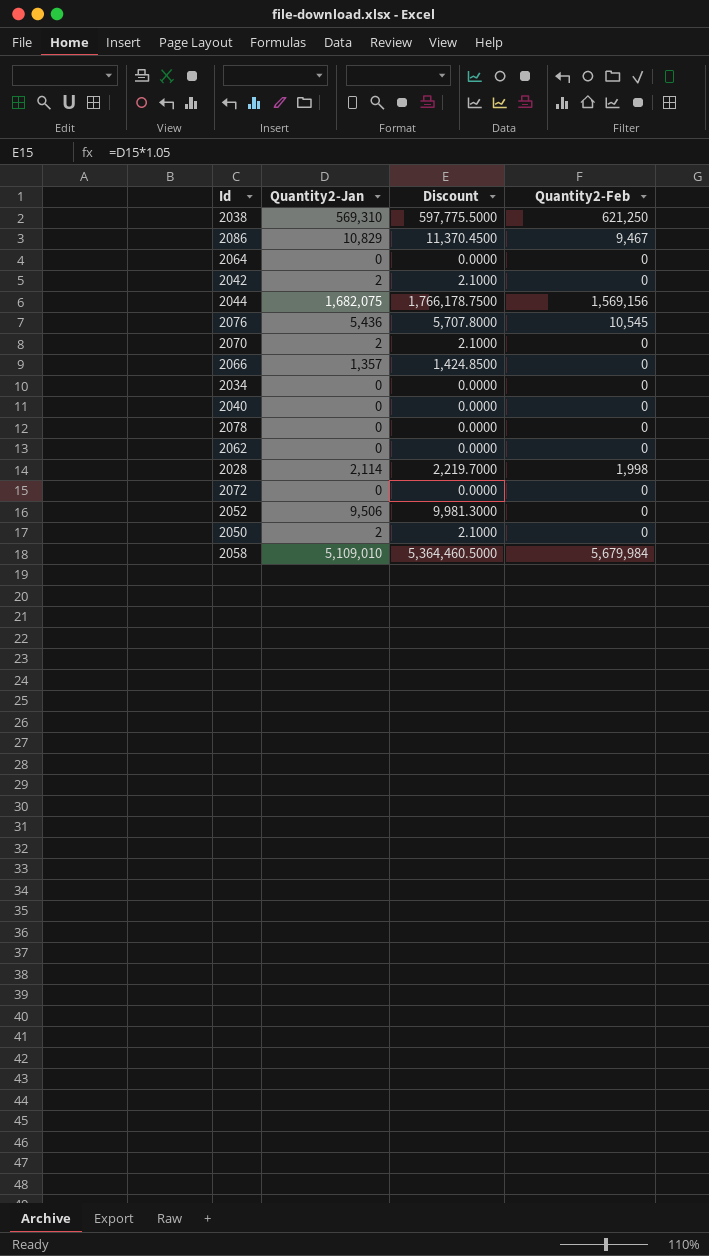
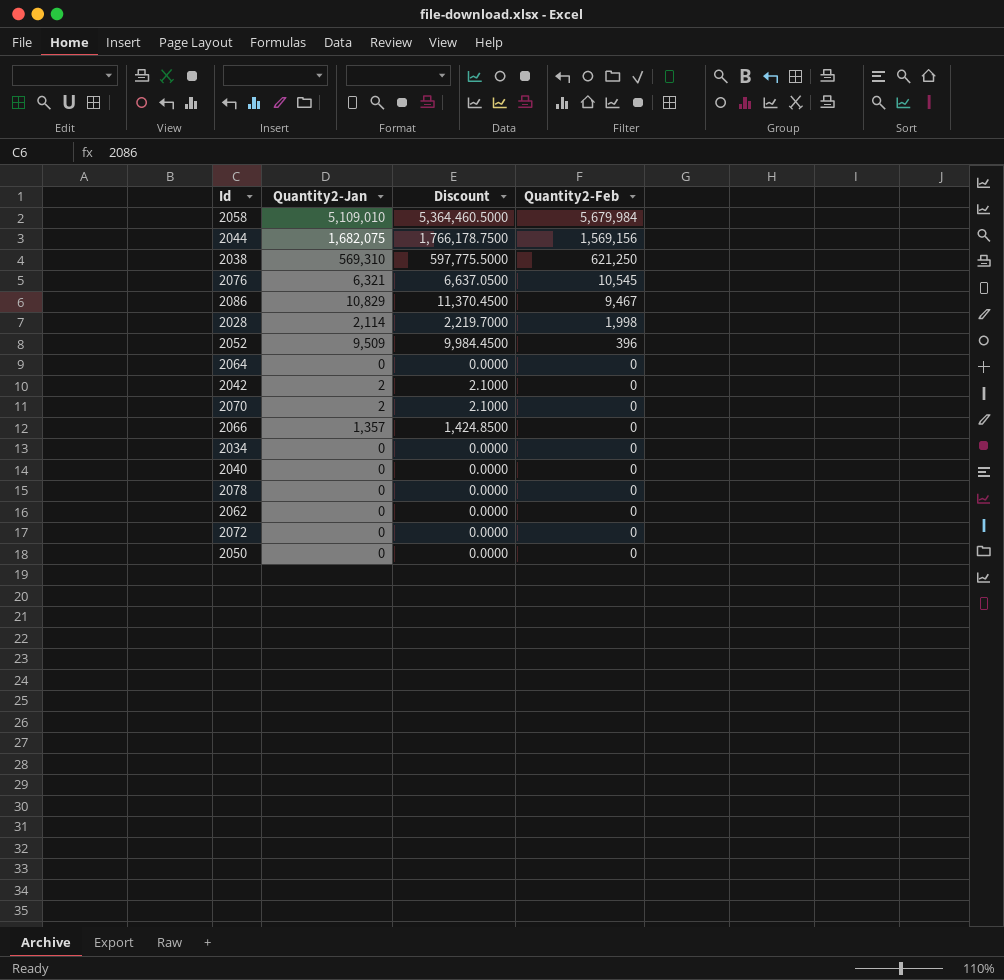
row order: none -> Quantity2-Feb descending
2076 | Quantity2-Jan: 5,436 -> 6,321
2076 | Discount: 5,707.8000 -> 6,637.0500
2052 | Quantity2-Jan: 9,506 -> 9,509
2052 | Discount: 9,981.3000 -> 9,984.4500
2052 | Quantity2-Feb: 0 -> 396
2050 | Quantity2-Jan: 2 -> 0
2050 | Discount: 2.1000 -> 0.0000

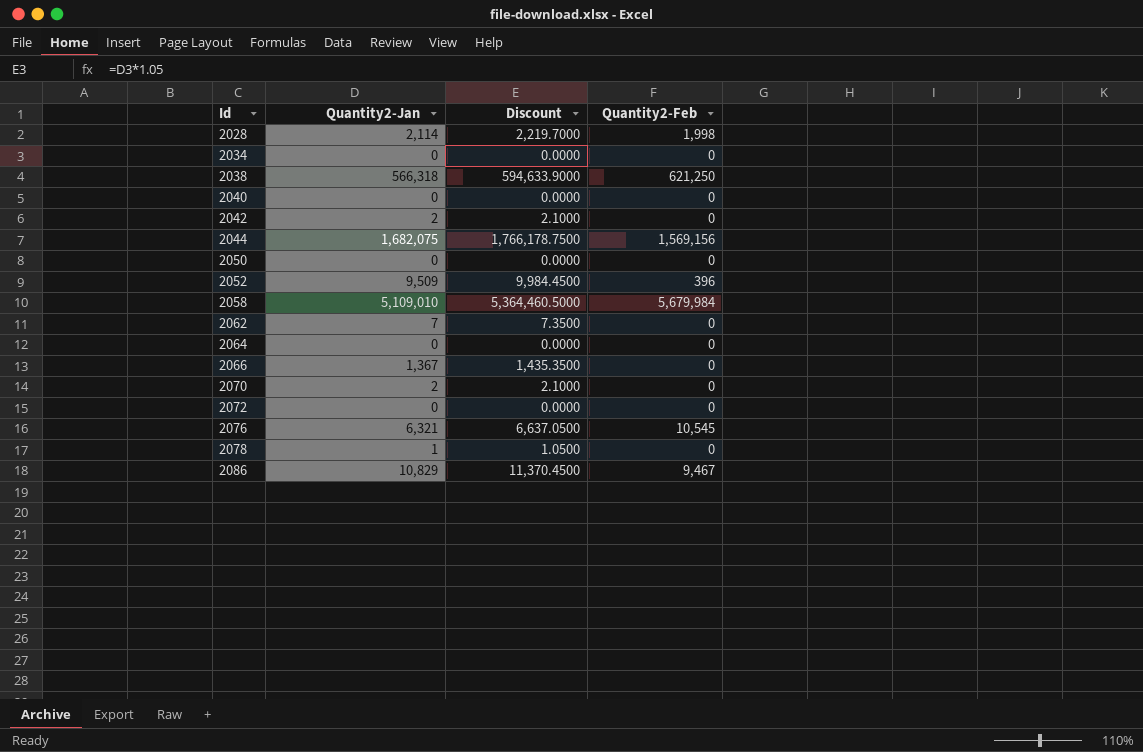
row order: Quantity2-Feb descending -> Id ascending
2038 | Quantity2-Jan: 569,310 -> 566,318
2038 | Discount: 597,775.5000 -> 594,633.9000
2062 | Quantity2-Jan: 0 -> 7
2062 | Discount: 0.0000 -> 7.3500
2066 | Quantity2-Jan: 1,357 -> 1,367
2066 | Discount: 1,424.8500 -> 1,435.3500
2078 | Quantity2-Jan: 0 -> 1
2078 | Discount: 0.0000 -> 1.0500

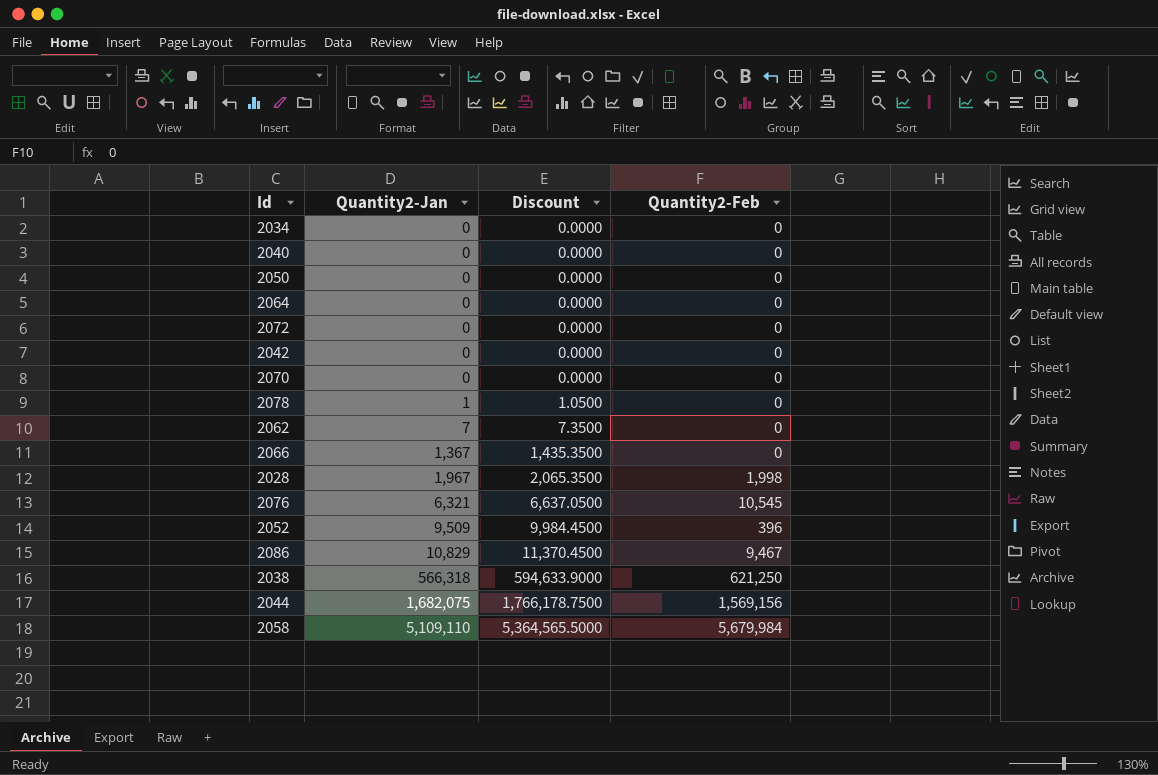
row order: Id ascending -> Quantity2-Jan ascending
2042 | Quantity2-Jan: 2 -> 0
2042 | Discount: 2.1000 -> 0.0000
2070 | Quantity2-Jan: 2 -> 0
2070 | Discount: 2.1000 -> 0.0000
2028 | Quantity2-Jan: 2,114 -> 1,967
2028 | Discount: 2,219.7000 -> 2,065.3500
2058 | Quantity2-Jan: 5,109,010 -> 5,109,110
2058 | Discount: 5,364,460.5000 -> 5,364,565.5000

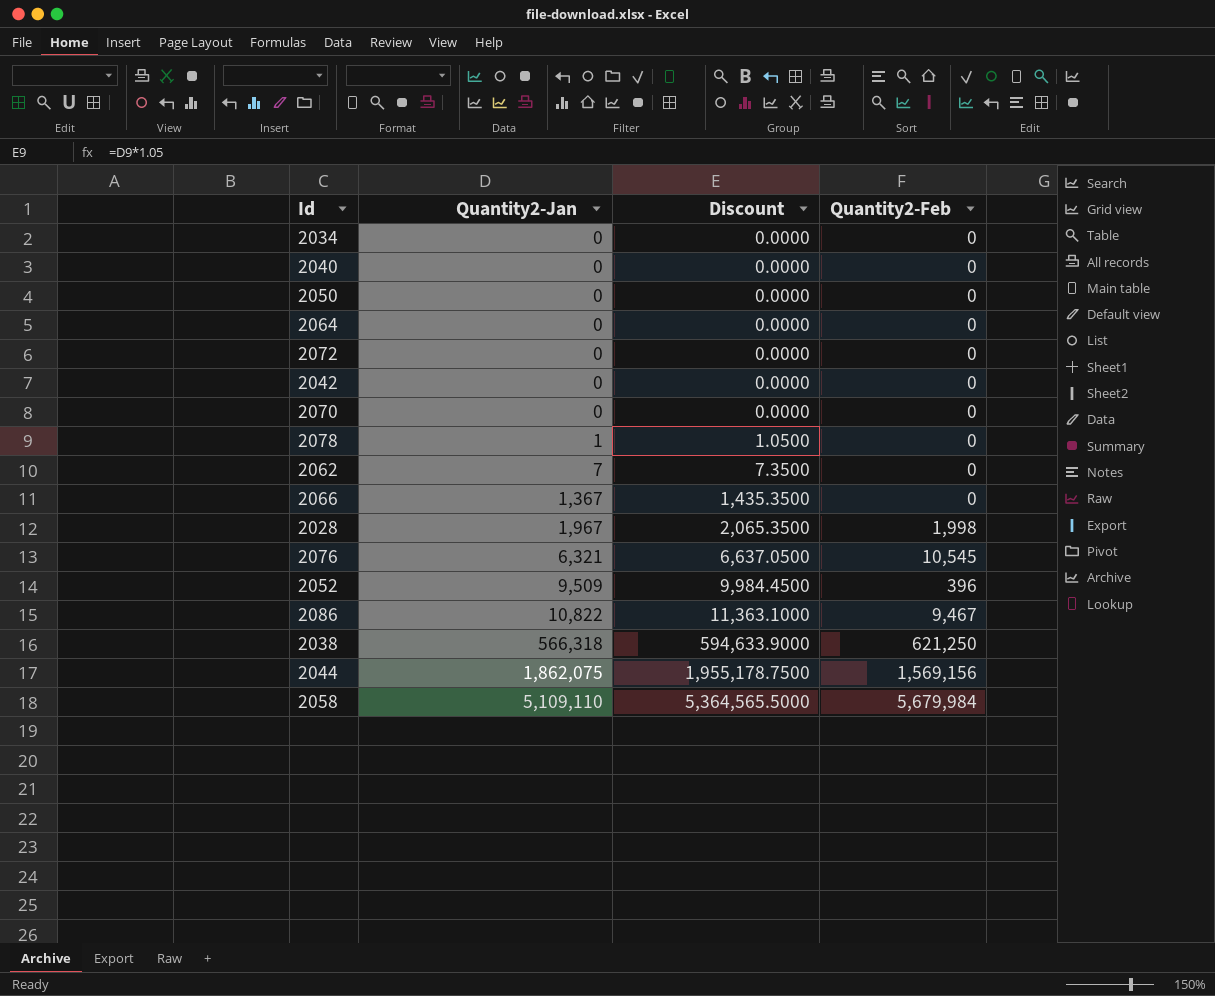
2086 | Quantity2-Jan: 10,829 -> 10,822
2086 | Discount: 11,370.4500 -> 11,363.1000
2044 | Quantity2-Jan: 1,682,075 -> 1,862,075
2044 | Discount: 1,766,178.7500 -> 1,955,178.7500

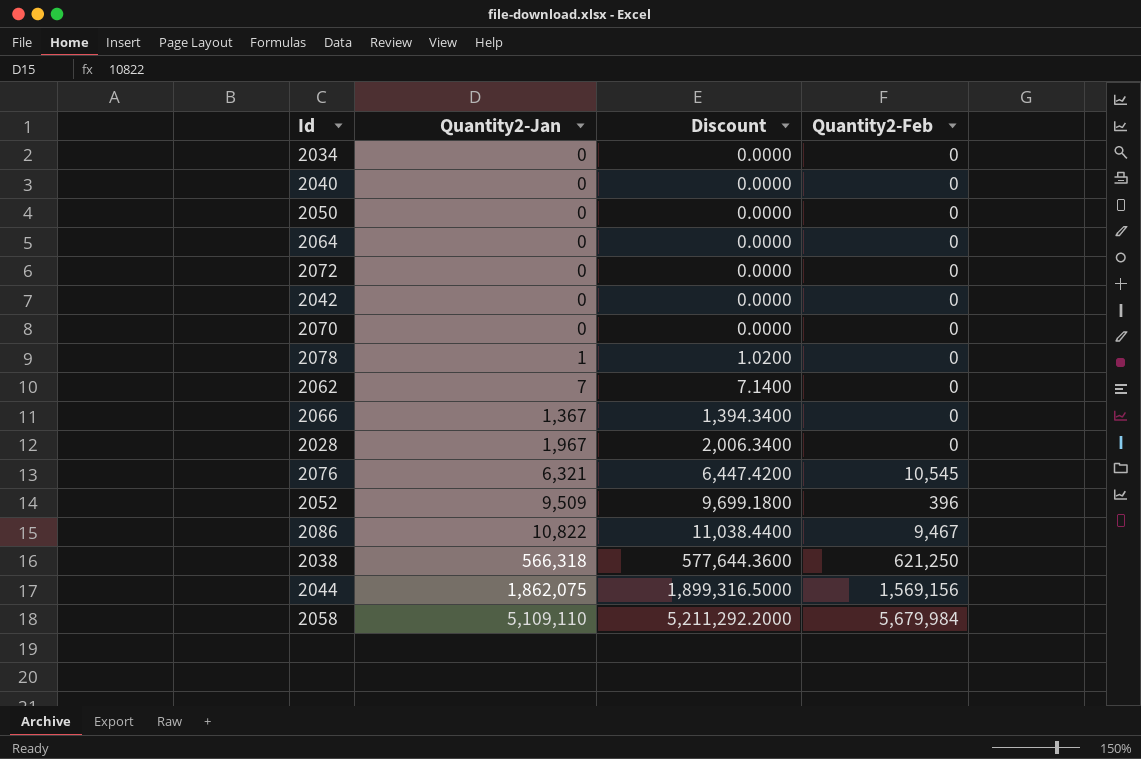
column Discount | formula: [Quantity2-Jan] * 1.05 -> [Quantity2-Jan] * 1.02
2028 | Quantity2-Feb: 1,998 -> 0

